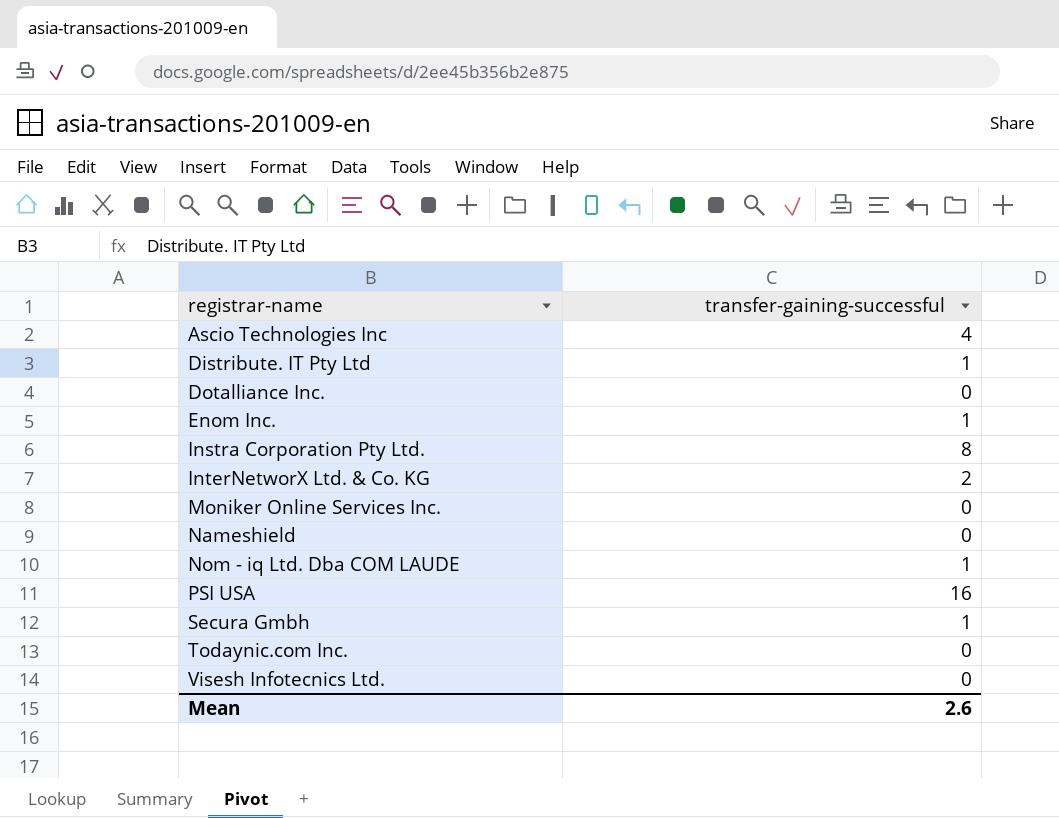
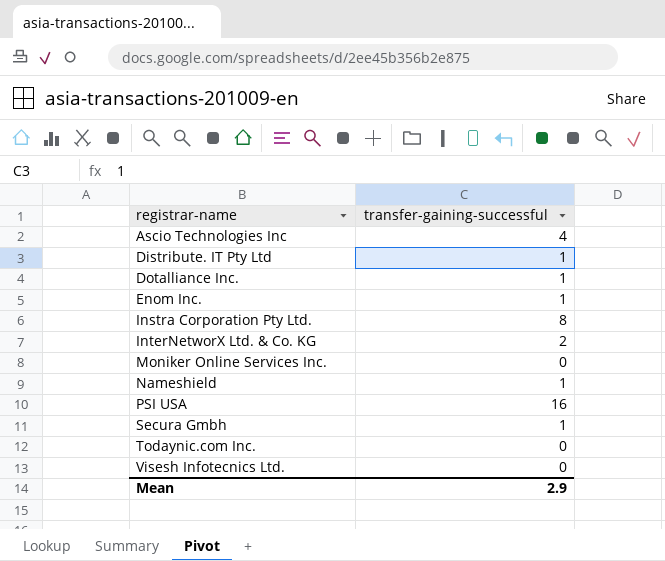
row Nom - iq Ltd. Dba COM LAUDE: 1 -> none
Dotalliance Inc. | transfer-gaining-successful: 0 -> 1
Nameshield | transfer-gaining-successful: 0 -> 1
Mean | transfer-gaining-successful: 2.6 -> 2.9

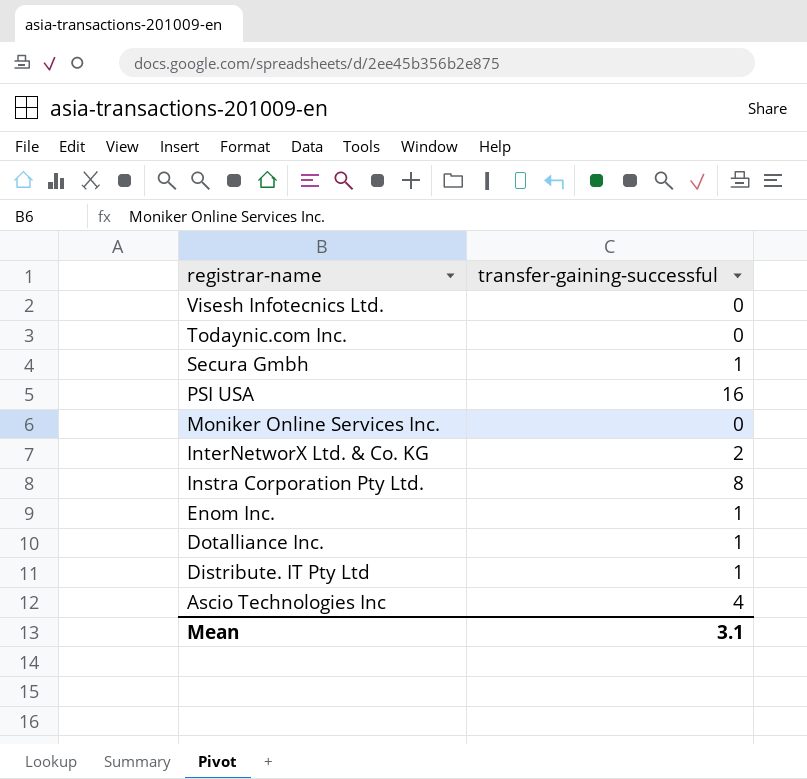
row order: registrar-name ascending -> registrar-name descending
row Nameshield: 1 -> none
Mean | transfer-gaining-successful: 2.9 -> 3.1

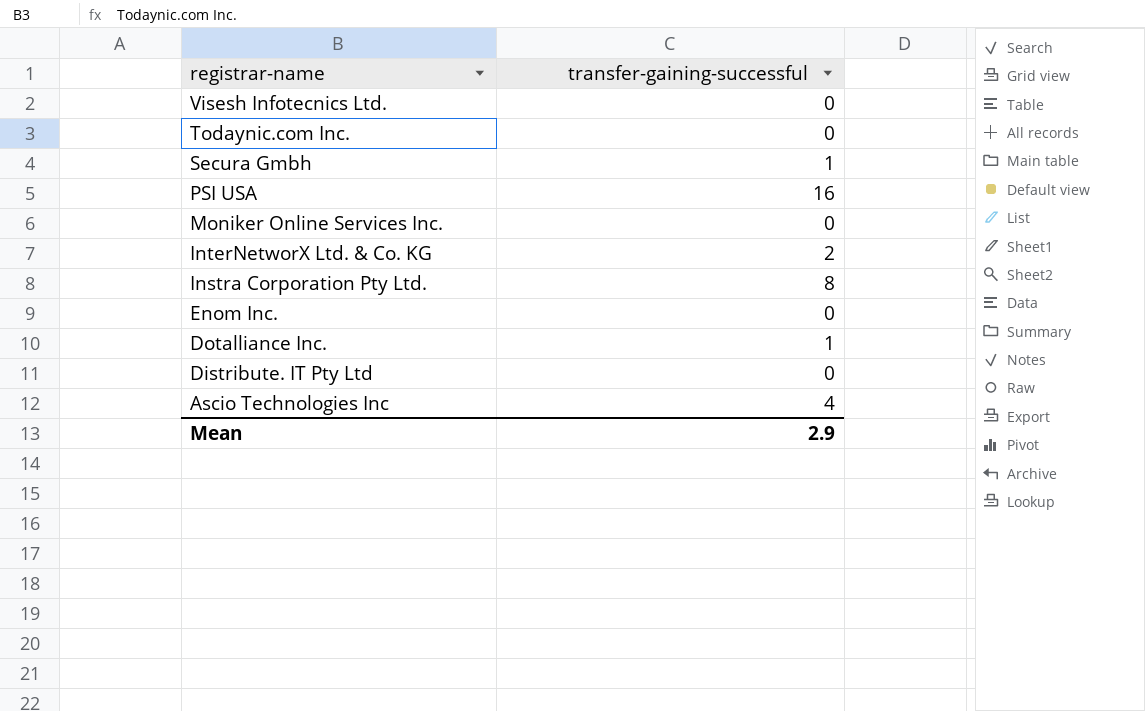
Enom Inc. | transfer-gaining-successful: 1 -> 0
Distribute. IT Pty Ltd | transfer-gaining-successful: 1 -> 0
Mean | transfer-gaining-successful: 3.1 -> 2.9

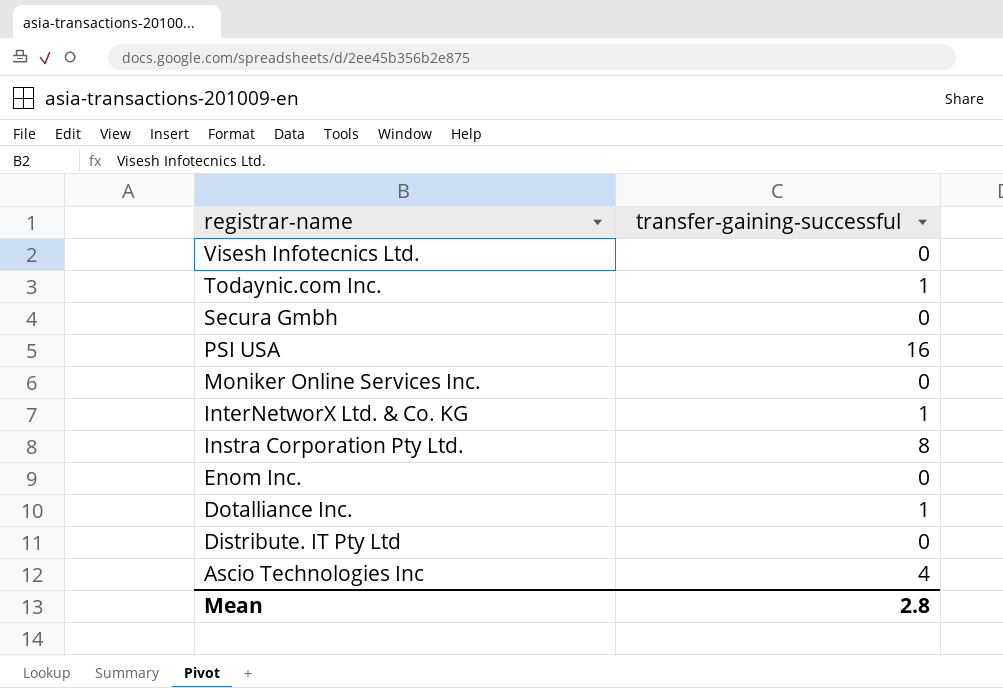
Todaynic.com Inc. | transfer-gaining-successful: 0 -> 1
Secura Gmbh | transfer-gaining-successful: 1 -> 0
InterNetworX Ltd. & Co. KG | transfer-gaining-successful: 2 -> 1
Mean | transfer-gaining-successful: 2.9 -> 2.8

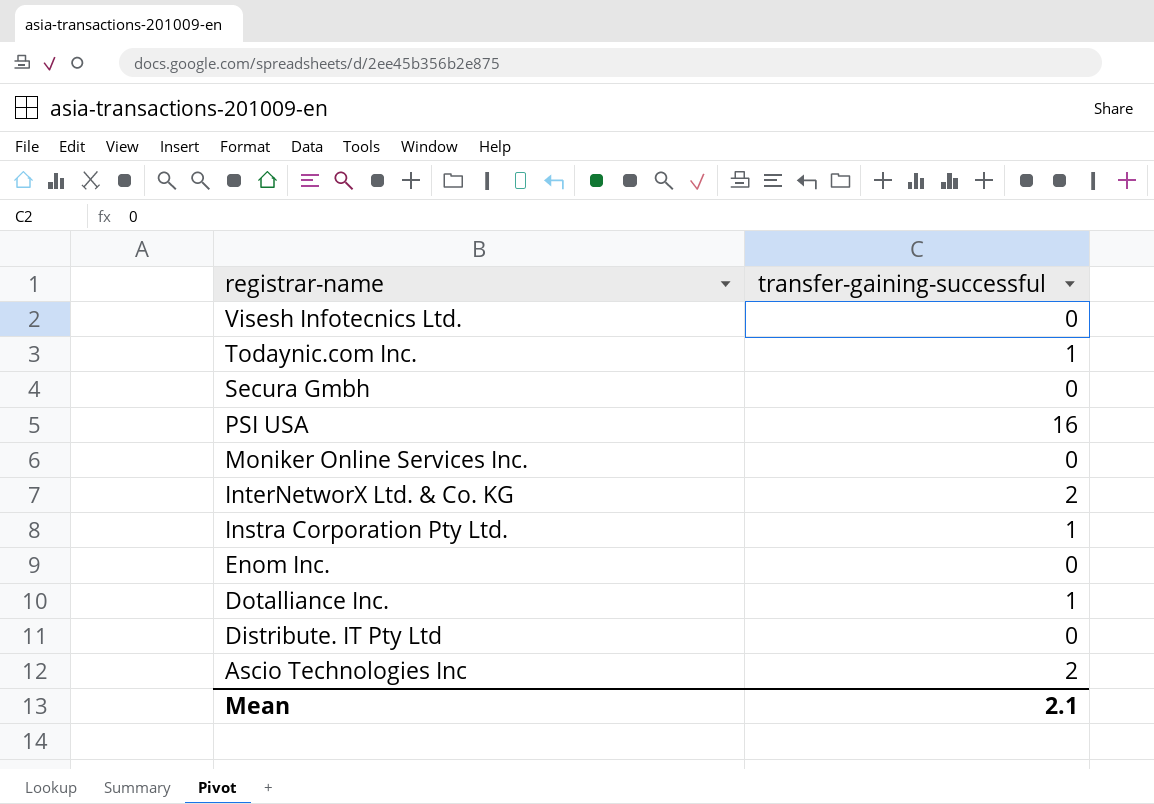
InterNetworX Ltd. & Co. KG | transfer-gaining-successful: 1 -> 2
Instra Corporation Pty Ltd. | transfer-gaining-successful: 8 -> 1
Ascio Technologies Inc | transfer-gaining-successful: 4 -> 2
Mean | transfer-gaining-successful: 2.8 -> 2.1

